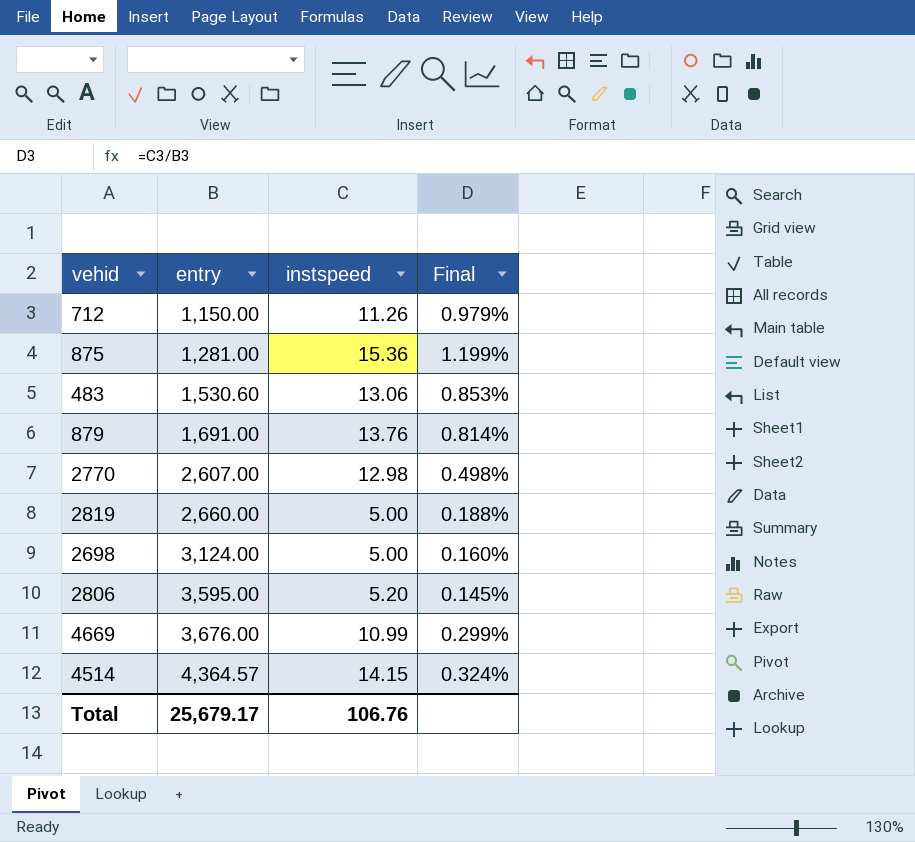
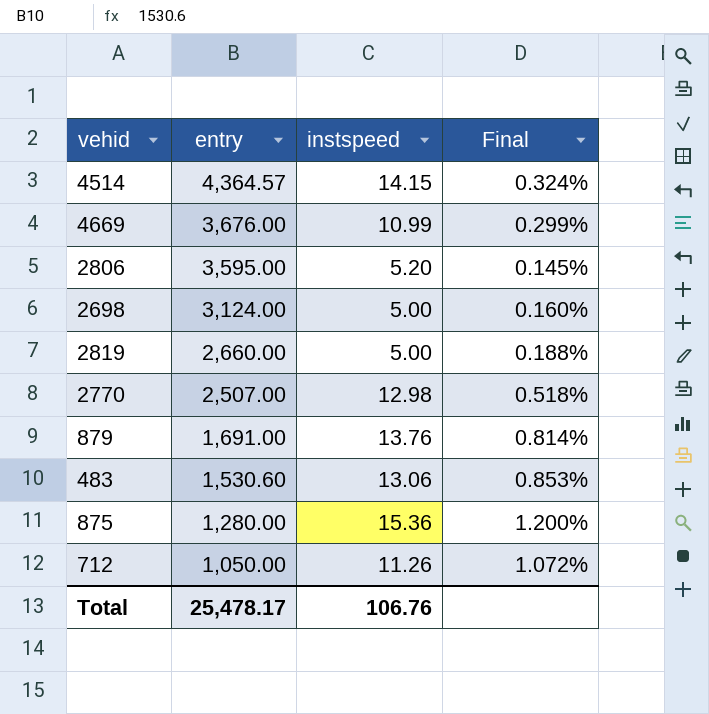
row order: entry ascending -> entry descending
2770 | entry: 2,607.00 -> 2,507.00
2770 | Final: 0.498% -> 0.518%
875 | entry: 1,281.00 -> 1,280.00
875 | Final: 1.199% -> 1.200%
712 | entry: 1,150.00 -> 1,050.00
712 | Final: 0.979% -> 1.072%
Total | entry: 25,679.17 -> 25,478.17

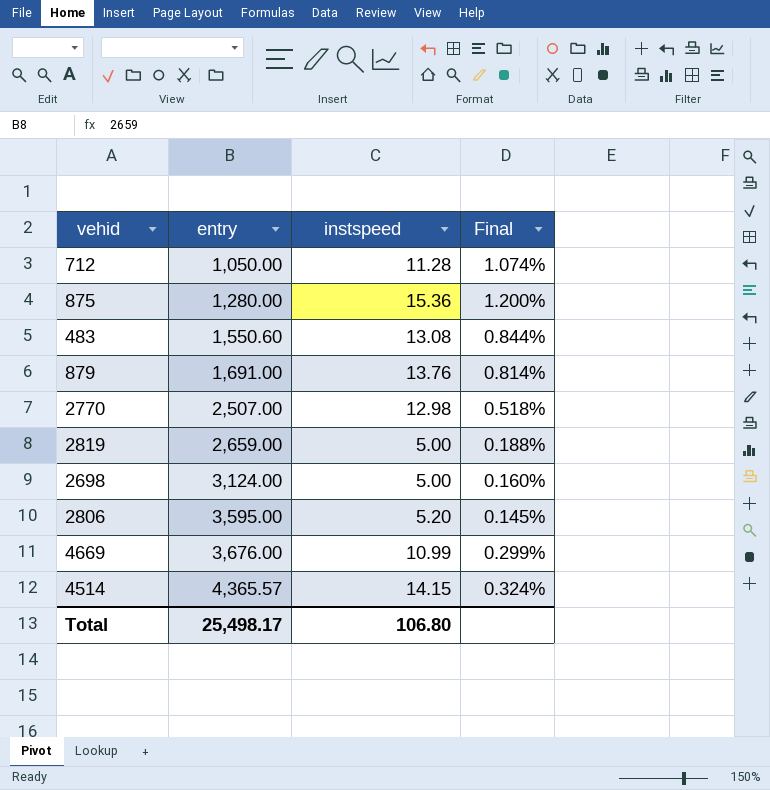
row order: entry descending -> entry ascending
712 | instspeed: 11.26 -> 11.28
712 | Final: 1.072% -> 1.074%
483 | entry: 1,530.60 -> 1,550.60
483 | instspeed: 13.06 -> 13.08
483 | Final: 0.853% -> 0.844%
2819 | entry: 2,660.00 -> 2,659.00
4514 | entry: 4,364.57 -> 4,365.57
Total | entry: 25,478.17 -> 25,498.17
Total | instspeed: 106.76 -> 106.80

